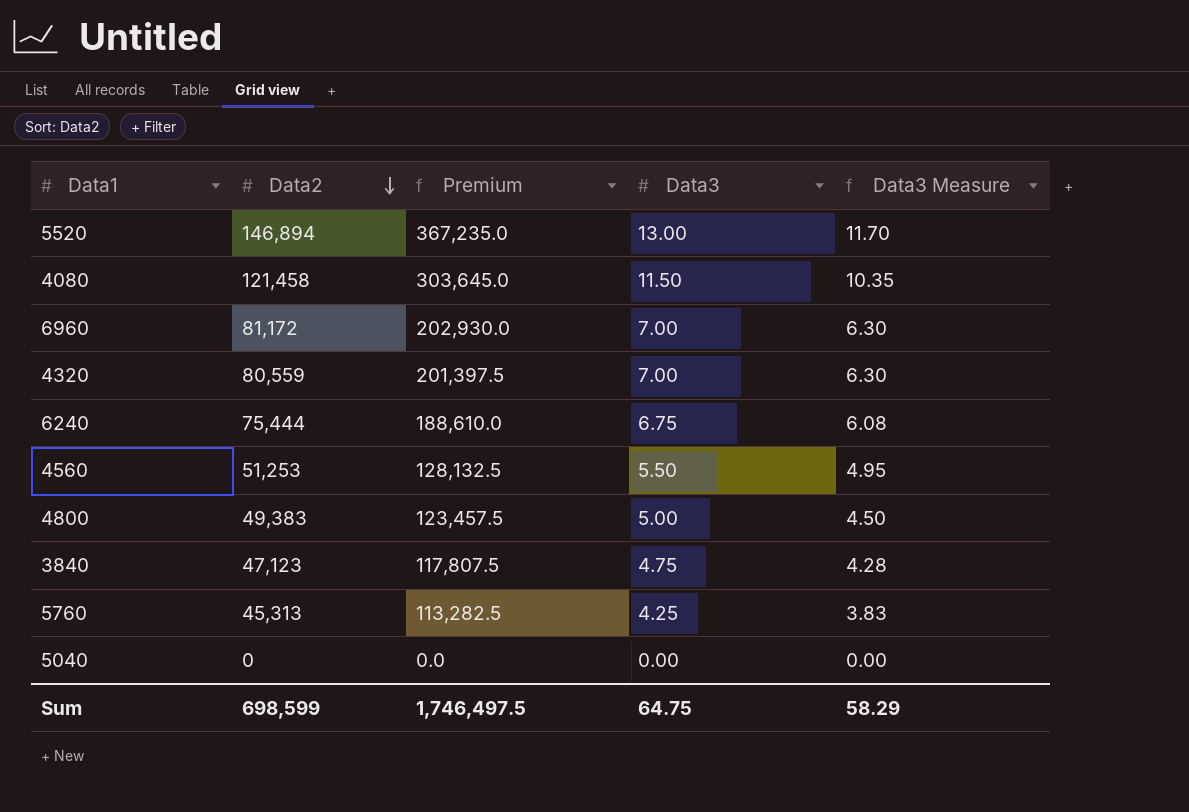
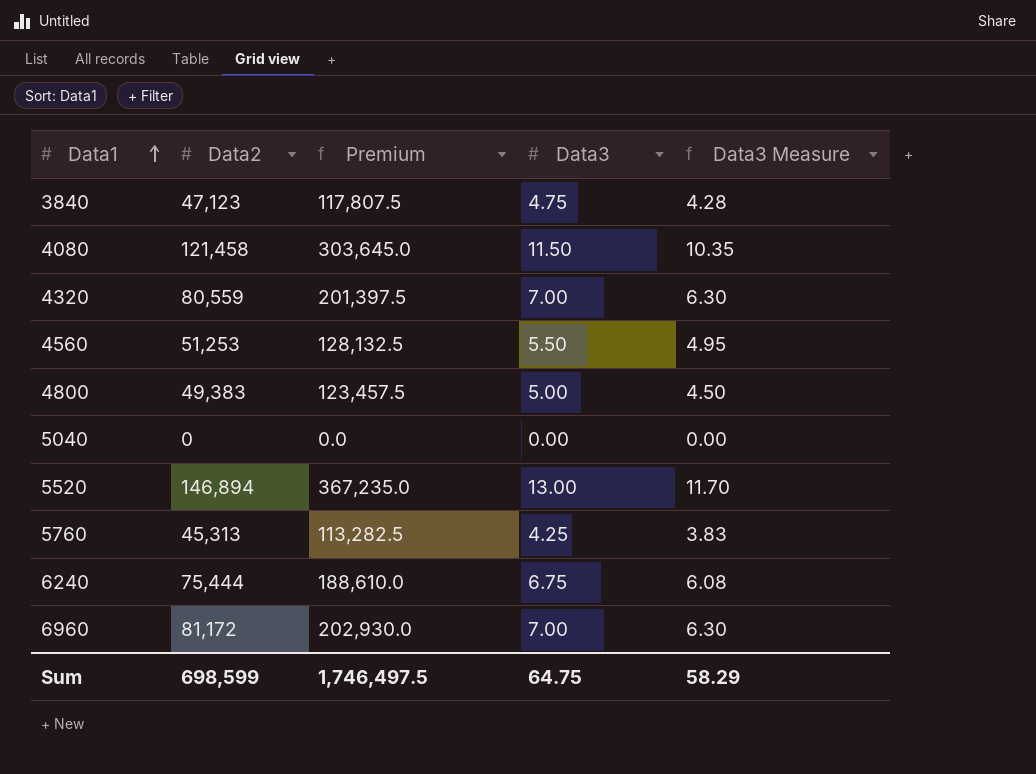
row order: Data2 descending -> Data1 ascending

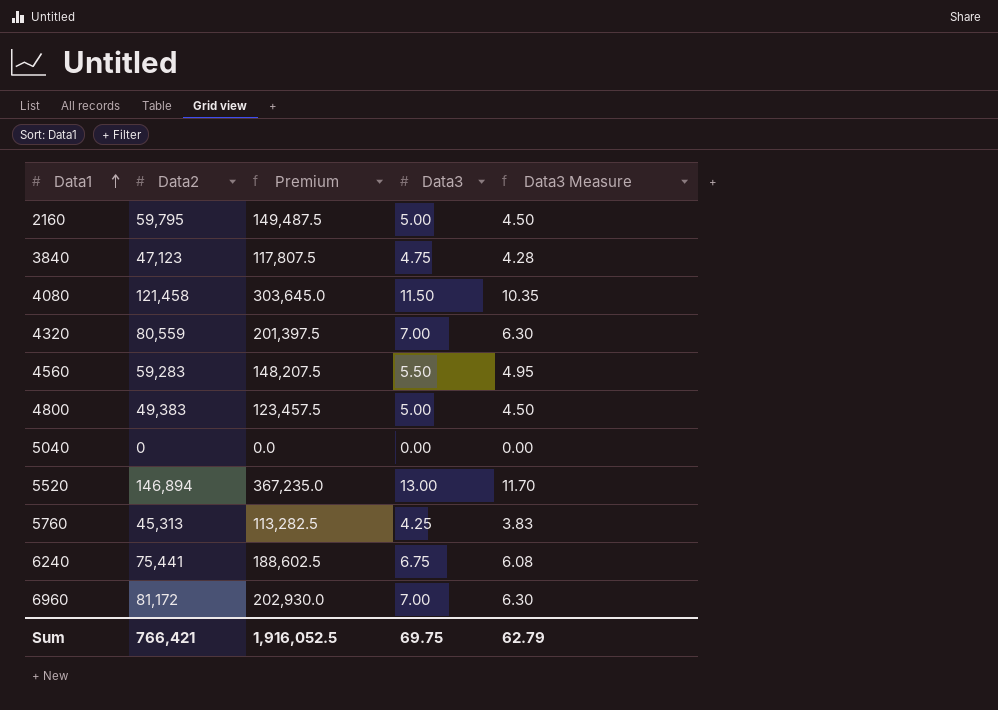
row 2160: none -> 59,795 | 149,487.5 | 5.00 | 4.50
4560 | Data2: 51,253 -> 59,283
4560 | Premium: 128,132.5 -> 148,207.5
6240 | Data2: 75,444 -> 75,441
6240 | Premium: 188,610.0 -> 188,602.5
Sum | Data2: 698,599 -> 766,421
Sum | Premium: 1,746,497.5 -> 1,916,052.5
Sum | Data3: 64.75 -> 69.75
Sum | Data3 Measure: 58.29 -> 62.79

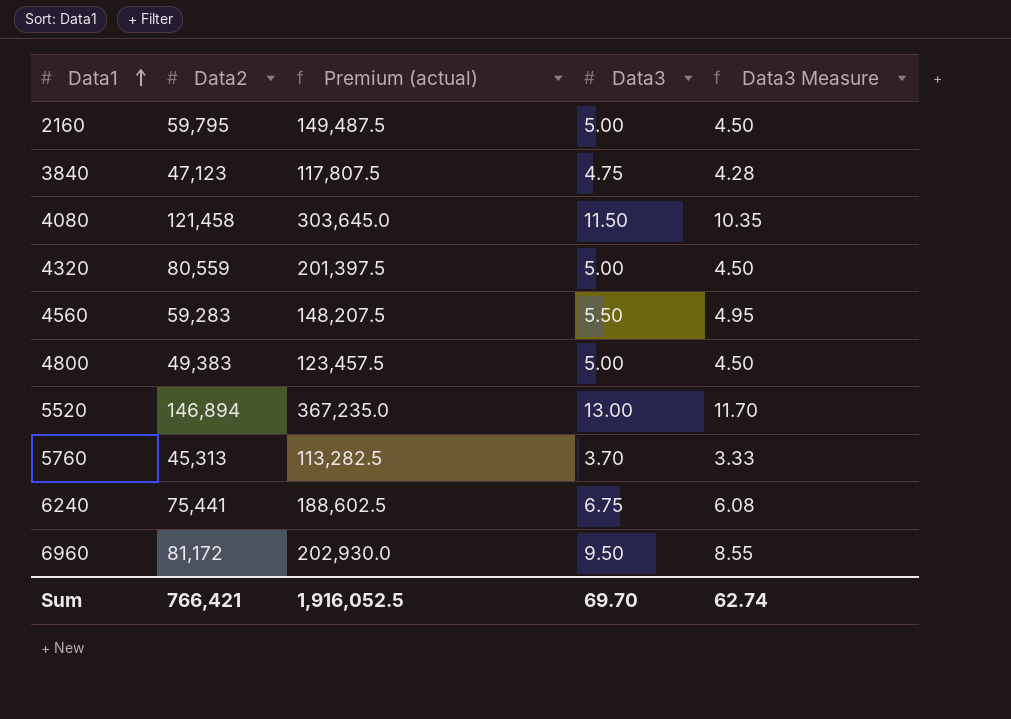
column name: Premium -> Premium (actual)
row 5040: 0 | 0.0 | 0.00 | 0.00 -> none
4320 | Data3: 7.00 -> 5.00
4320 | Data3 Measure: 6.30 -> 4.50
5760 | Data3: 4.25 -> 3.70
5760 | Data3 Measure: 3.83 -> 3.33
6960 | Data3: 7.00 -> 9.50
6960 | Data3 Measure: 6.30 -> 8.55
Sum | Data3: 69.75 -> 69.70
Sum | Data3 Measure: 62.79 -> 62.74

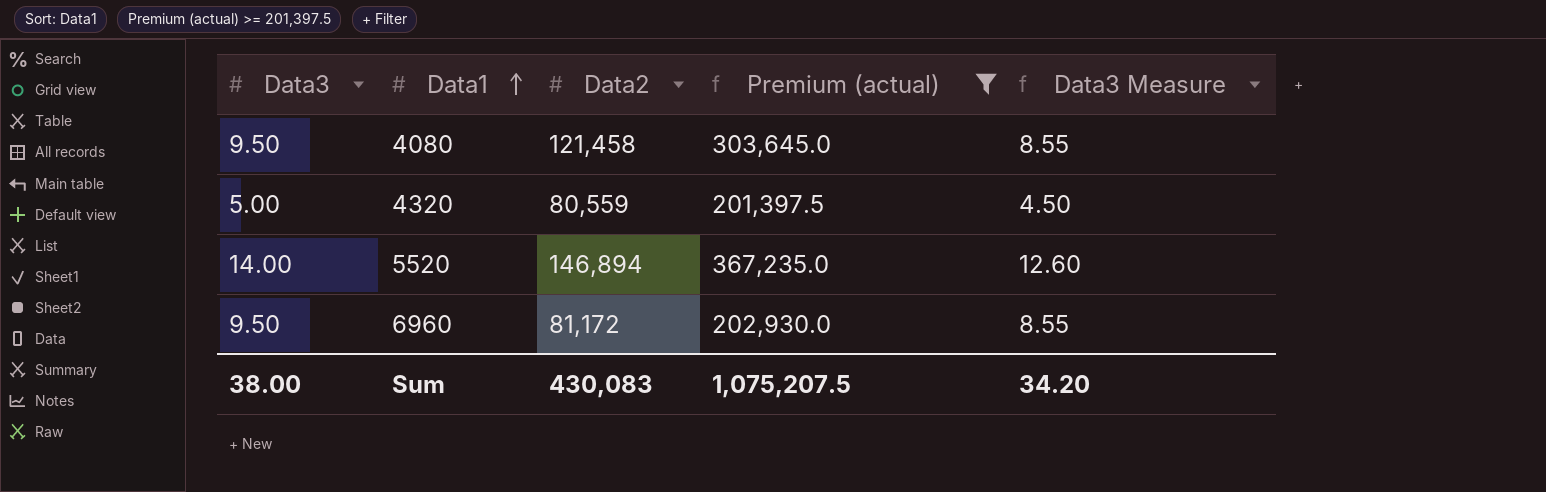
filter: none -> Premium (actual) >= 201,397.5
column Data3 | position: 4 -> 1
4080 | Data3: 11.50 -> 9.50
4080 | Data3 Measure: 10.35 -> 8.55
5520 | Data3: 13.00 -> 14.00
5520 | Data3 Measure: 11.70 -> 12.60
Sum | Data3: 69.70 -> 38.00
Sum | Data2: 766,421 -> 430,083
Sum | Premium (actual): 1,916,052.5 -> 1,075,207.5
Sum | Data3 Measure: 62.74 -> 34.20

